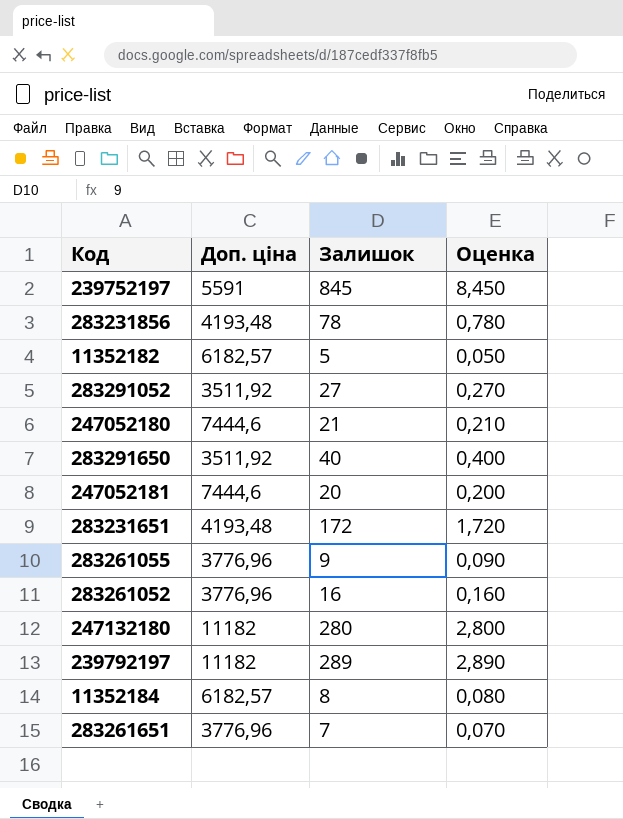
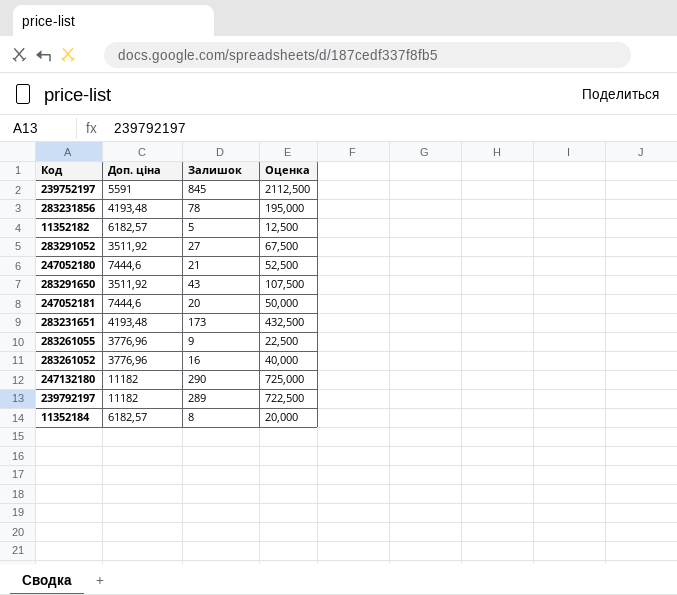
column Оценка | formula: [Залишок] * 0,01 -> [Залишок] * 2,5
row 283261651: 3776,96 | 7 | 0,070 -> none
283291650 | Залишок: 40 -> 43
283231651 | Залишок: 172 -> 173
247132180 | Залишок: 280 -> 290

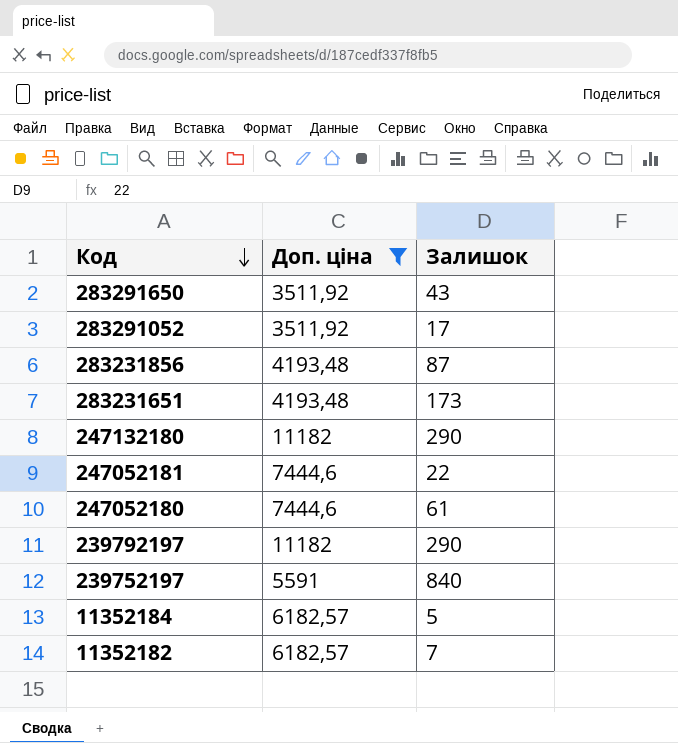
filter: none -> Доп. ціна != 3776,96
row order: none -> Код descending
column Оценка | formula: [Залишок] * 2,5 -> none
283291052 | Залишок: 27 -> 17
283231856 | Залишок: 78 -> 87
247052181 | Залишок: 20 -> 22
247052180 | Залишок: 21 -> 61
239792197 | Залишок: 289 -> 290
239752197 | Залишок: 845 -> 840
11352184 | Залишок: 8 -> 5
11352182 | Залишок: 5 -> 7

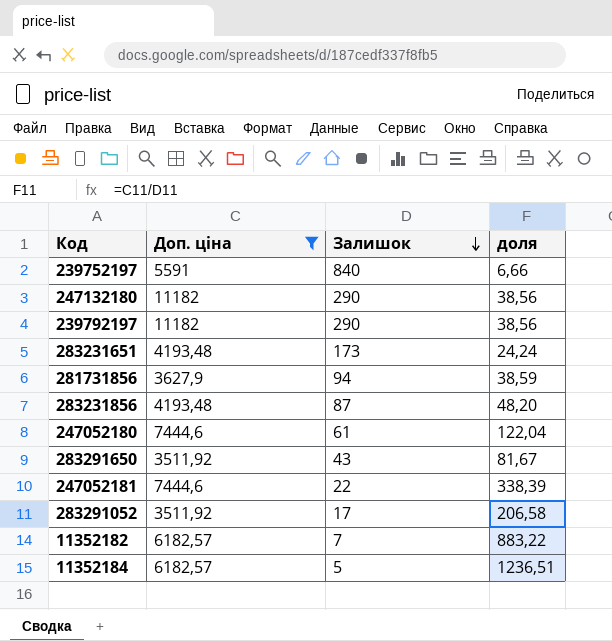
row order: Код descending -> Залишок descending
column доля | formula: none -> [Доп. ціна] / [Залишок]
row 281731856: none -> 3627,9 | 94 | 38,59

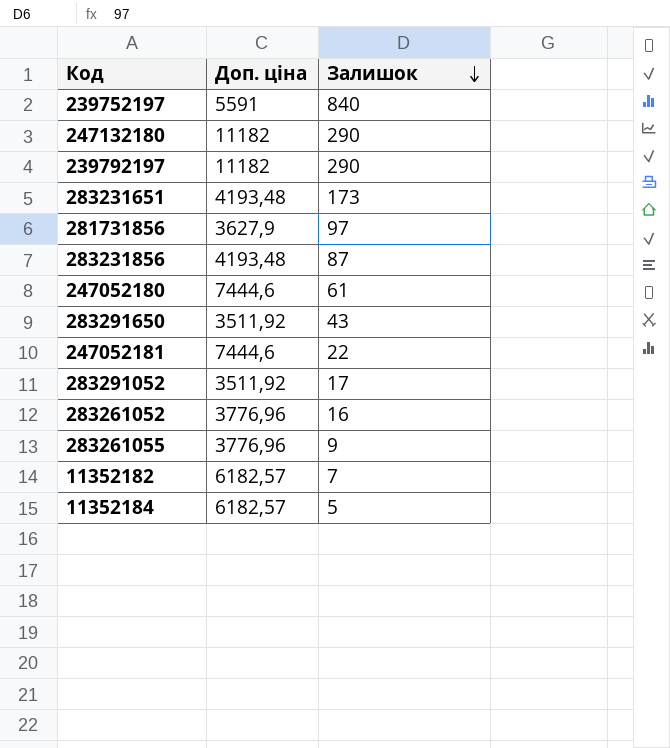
filter: Доп. ціна != 3776,96 -> none
column доля | formula: [Доп. ціна] / [Залишок] -> none
281731856 | Залишок: 94 -> 97

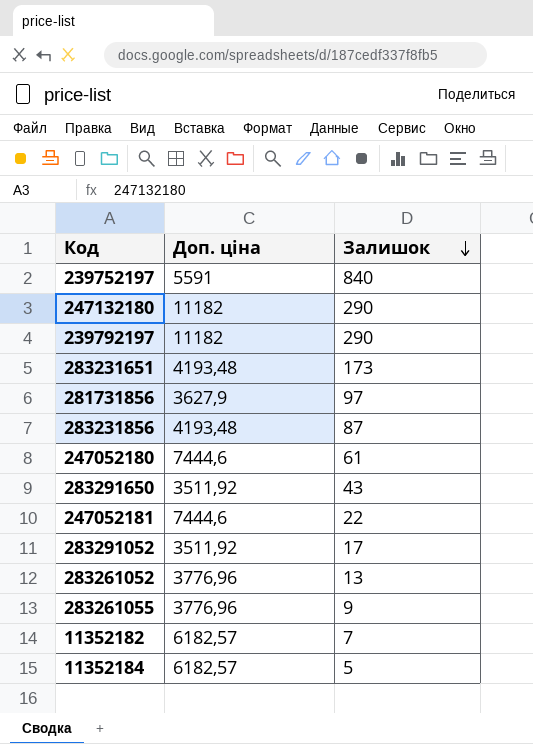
283261052 | Залишок: 16 -> 13

